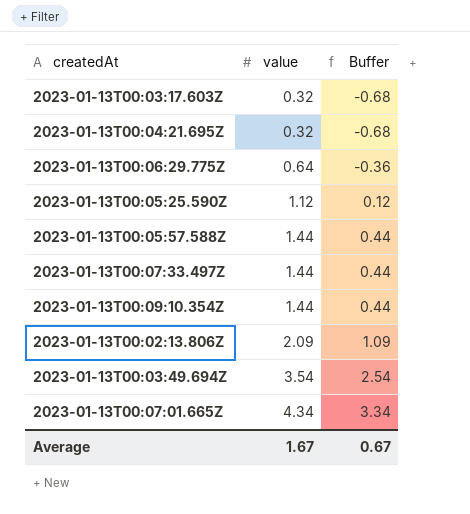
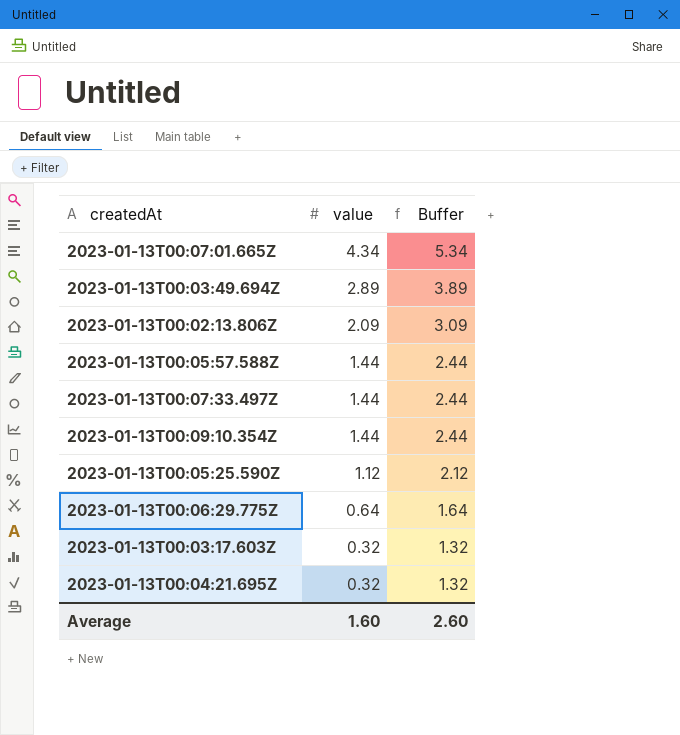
row order: value ascending -> value descending
column Buffer | formula: [value] - 1 -> [value] + 1
2023-01-13T00:03:49.694Z | value: 3.54 -> 2.89
Average | value: 1.67 -> 1.60
Average | Buffer: 0.67 -> 2.60

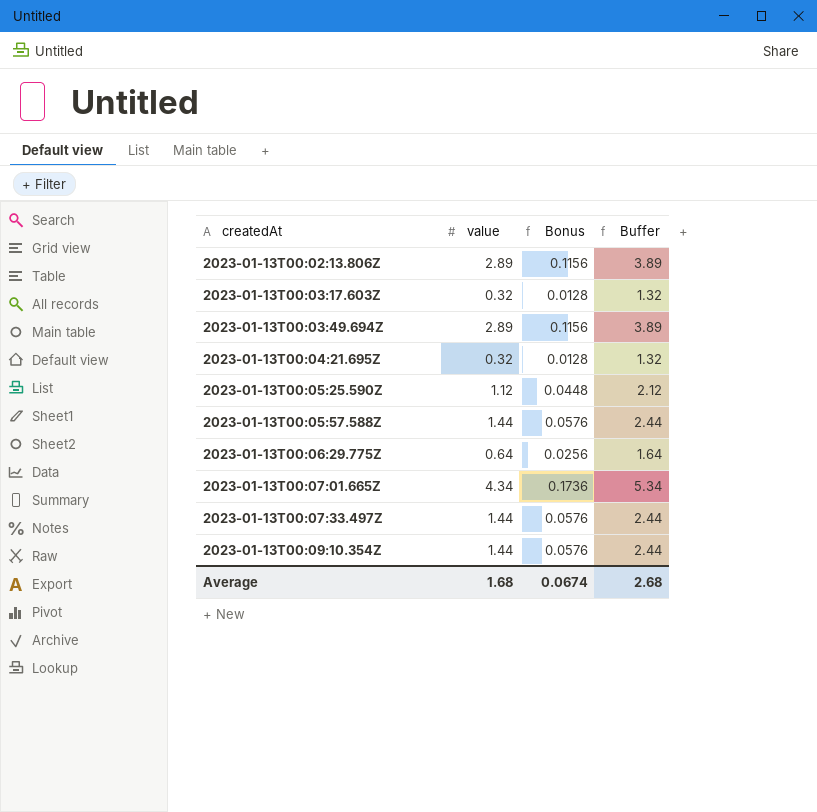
row order: value descending -> createdAt ascending
column Bonus | formula: none -> [value] * 0.04
2023-01-13T00:02:13.806Z | value: 2.09 -> 2.89
2023-01-13T00:02:13.806Z | Buffer: 3.09 -> 3.89
Average | value: 1.60 -> 1.68
Average | Buffer: 2.60 -> 2.68

